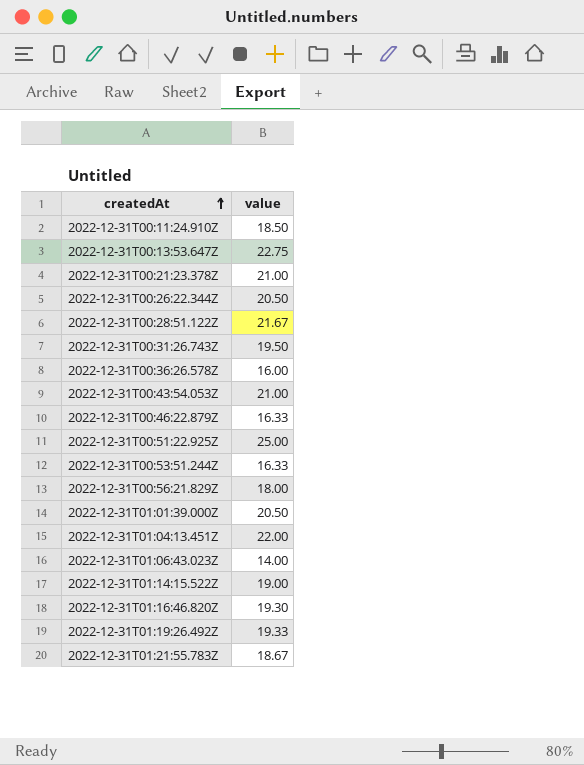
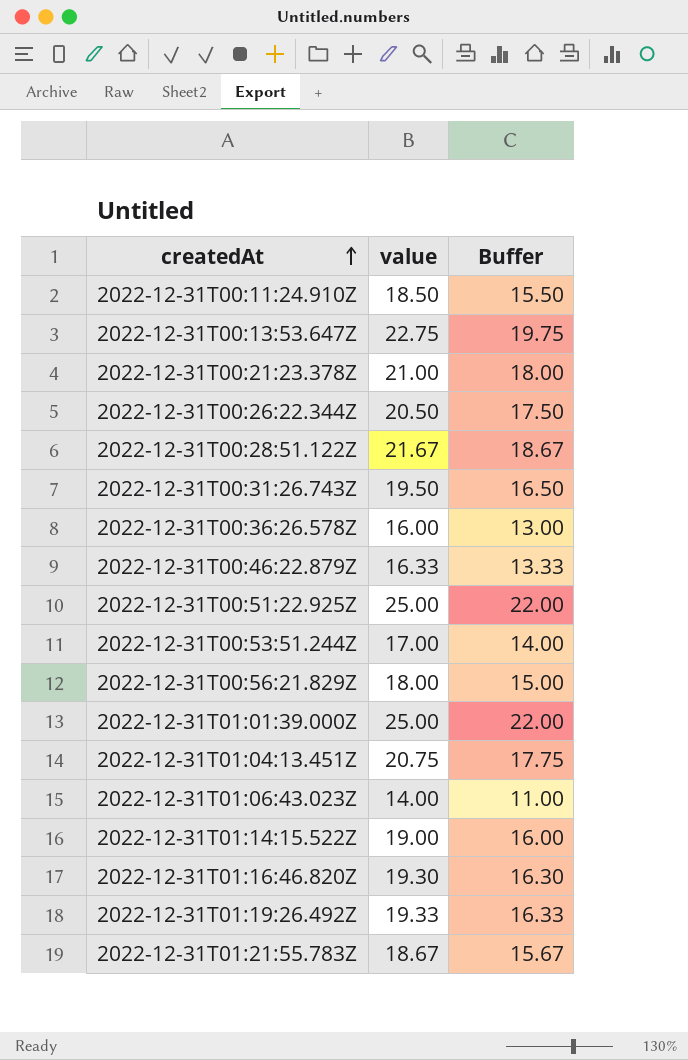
column Buffer | formula: none -> [value] - 3
row 2022-12-31T00:43:54.053Z: 21.00 -> none
2022-12-31T00:53:51.244Z | value: 16.33 -> 17.00
2022-12-31T01:01:39.000Z | value: 20.50 -> 25.00
2022-12-31T01:04:13.451Z | value: 22.00 -> 20.75

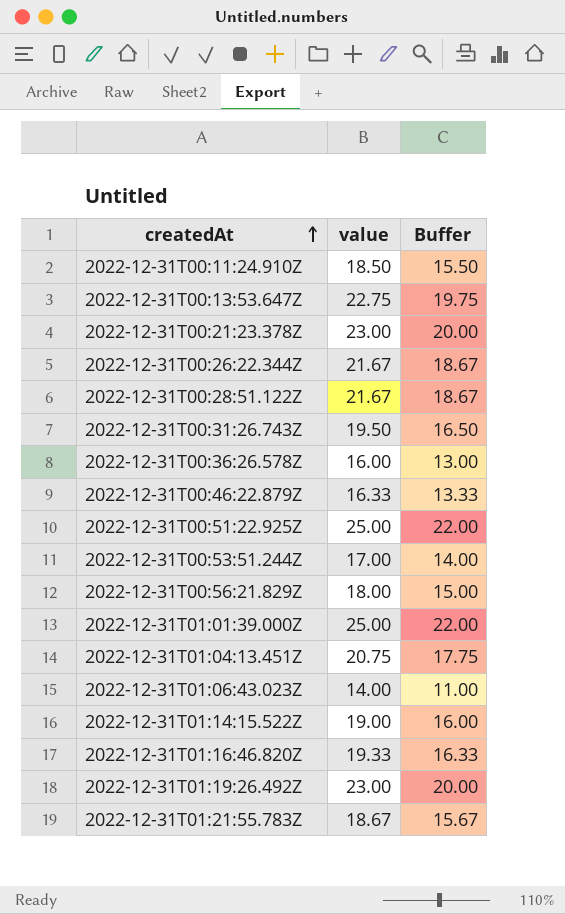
2022-12-31T00:21:23.378Z | value: 21.00 -> 23.00
2022-12-31T00:21:23.378Z | Buffer: 18.00 -> 20.00
2022-12-31T00:26:22.344Z | value: 20.50 -> 21.67
2022-12-31T00:26:22.344Z | Buffer: 17.50 -> 18.67
2022-12-31T01:16:46.820Z | value: 19.30 -> 19.33
2022-12-31T01:16:46.820Z | Buffer: 16.30 -> 16.33
2022-12-31T01:19:26.492Z | value: 19.33 -> 23.00
2022-12-31T01:19:26.492Z | Buffer: 16.33 -> 20.00

